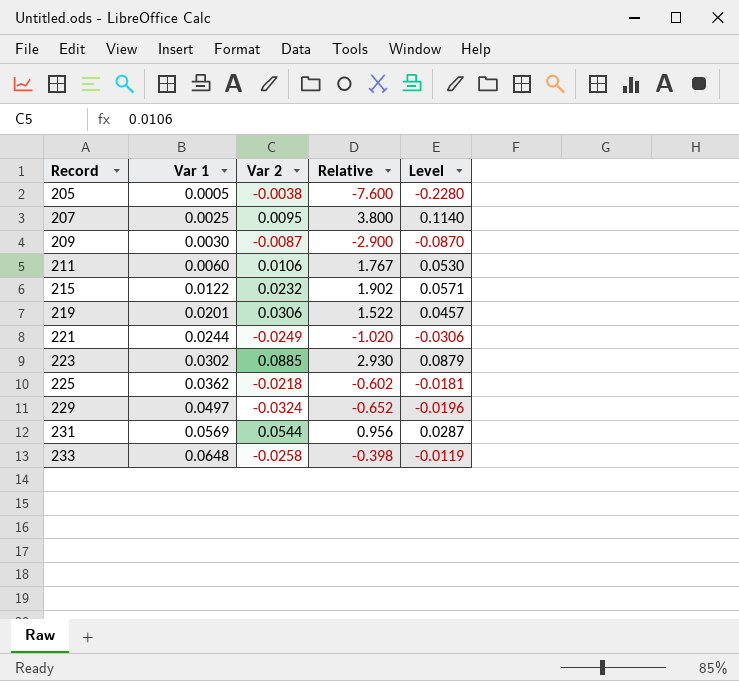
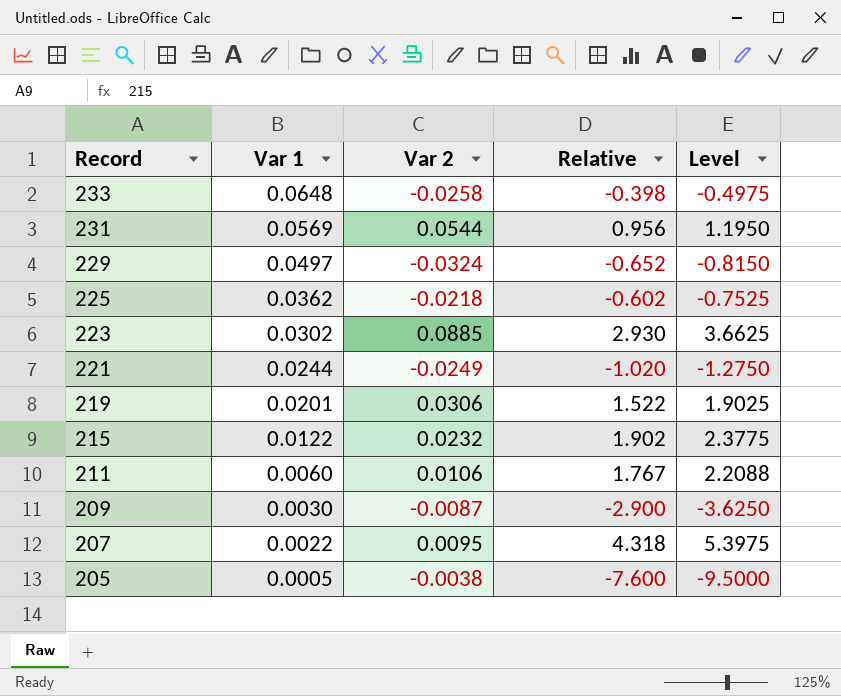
row order: Record ascending -> Record descending
column Level | formula: [Relative] * 0.03 -> [Relative] * 1.25
207 | Var 1: 0.0025 -> 0.0022
207 | Relative: 3.800 -> 4.318

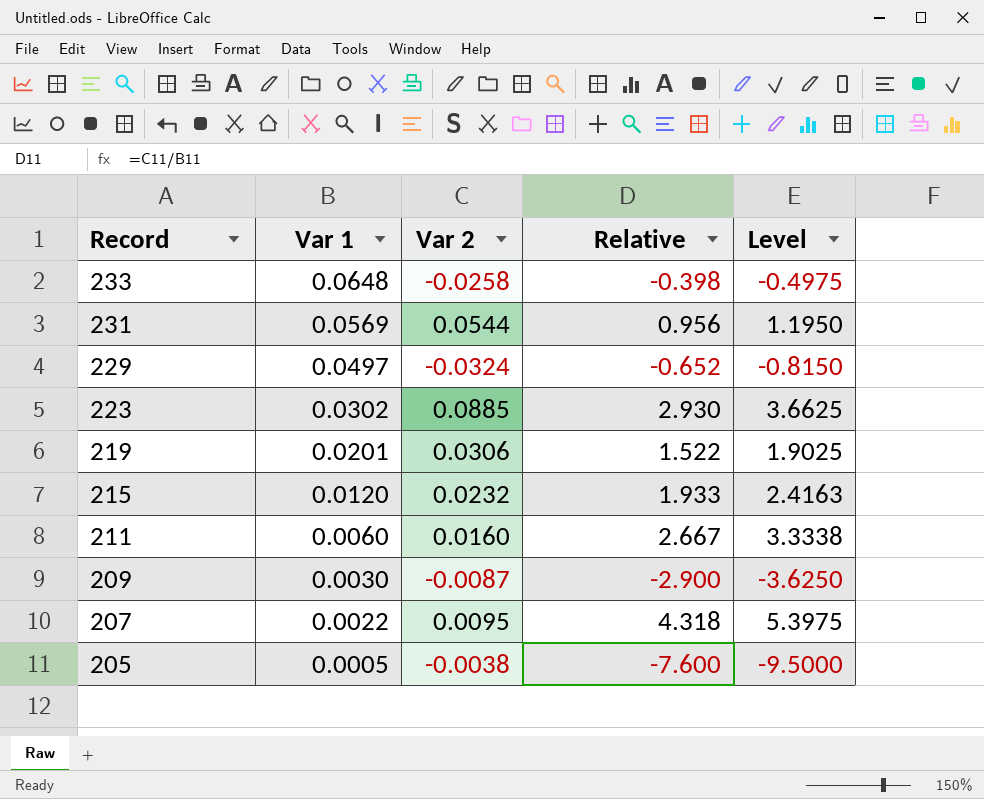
row 225: 0.0362 | -0.0218 | -0.602 | -0.7525 -> none
row 221: 0.0244 | -0.0249 | -1.020 | -1.2750 -> none
215 | Var 1: 0.0122 -> 0.0120
215 | Relative: 1.902 -> 1.933
215 | Level: 2.3775 -> 2.4163
211 | Var 2: 0.0106 -> 0.0160
211 | Relative: 1.767 -> 2.667
211 | Level: 2.2088 -> 3.3338

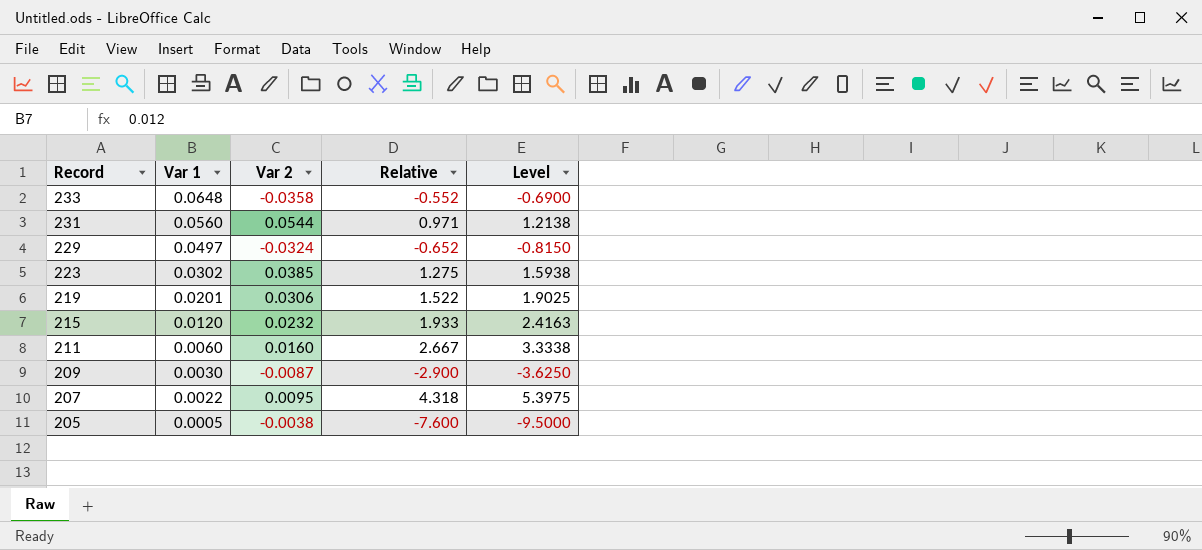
233 | Var 2: -0.0258 -> -0.0358
233 | Relative: -0.398 -> -0.552
233 | Level: -0.4975 -> -0.6900
231 | Var 1: 0.0569 -> 0.0560
231 | Relative: 0.956 -> 0.971
231 | Level: 1.1950 -> 1.2138
223 | Var 2: 0.0885 -> 0.0385
223 | Relative: 2.930 -> 1.275
223 | Level: 3.6625 -> 1.5938

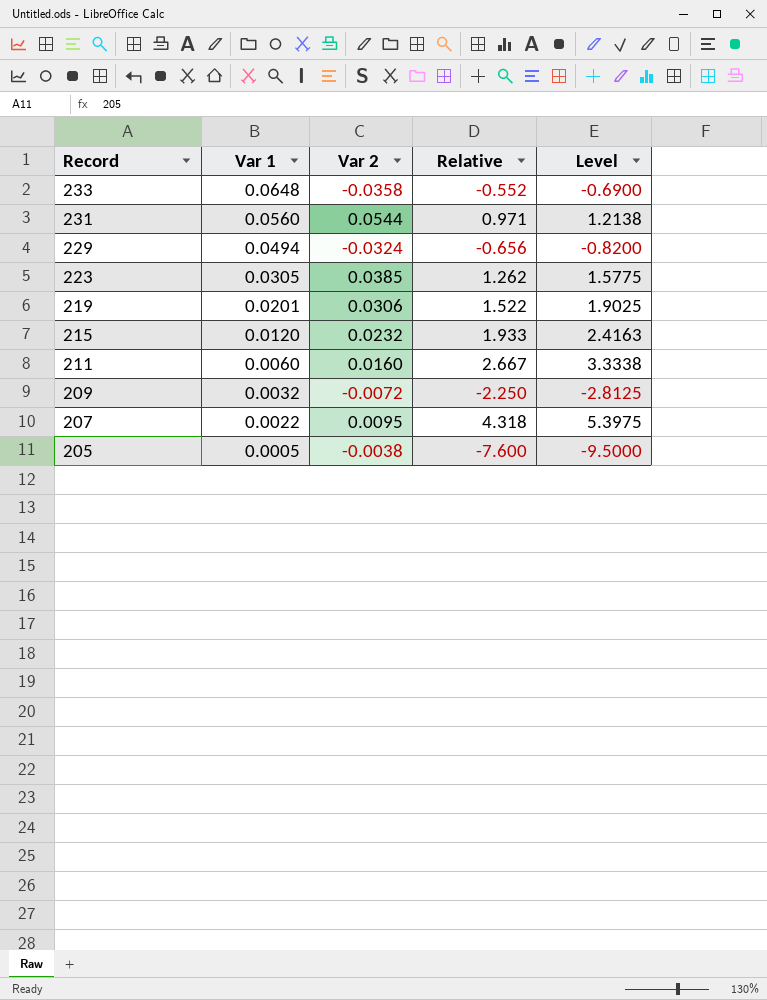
229 | Var 1: 0.0497 -> 0.0494
229 | Relative: -0.652 -> -0.656
229 | Level: -0.8150 -> -0.8200
223 | Var 1: 0.0302 -> 0.0305
223 | Relative: 1.275 -> 1.262
223 | Level: 1.5938 -> 1.5775
209 | Var 1: 0.0030 -> 0.0032
209 | Var 2: -0.0087 -> -0.0072
209 | Relative: -2.900 -> -2.250
209 | Level: -3.6250 -> -2.8125

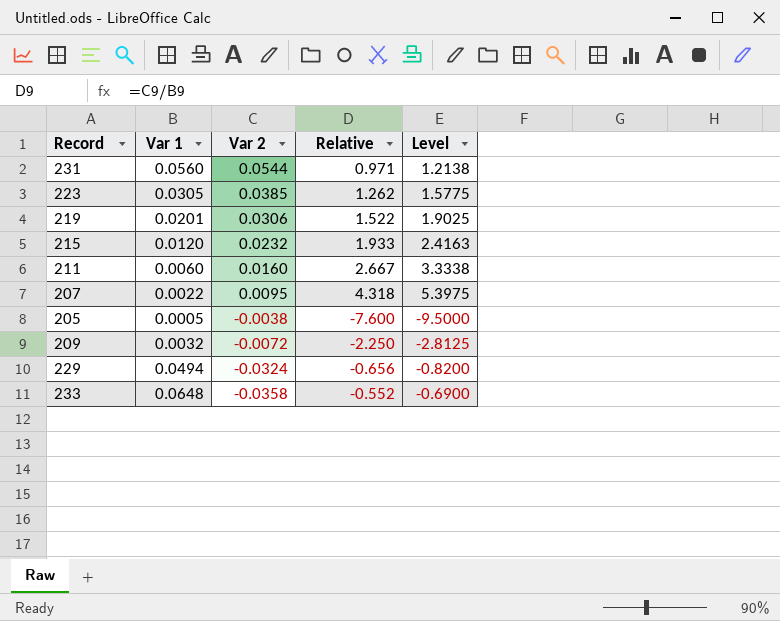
row order: Record descending -> Var 2 descending

